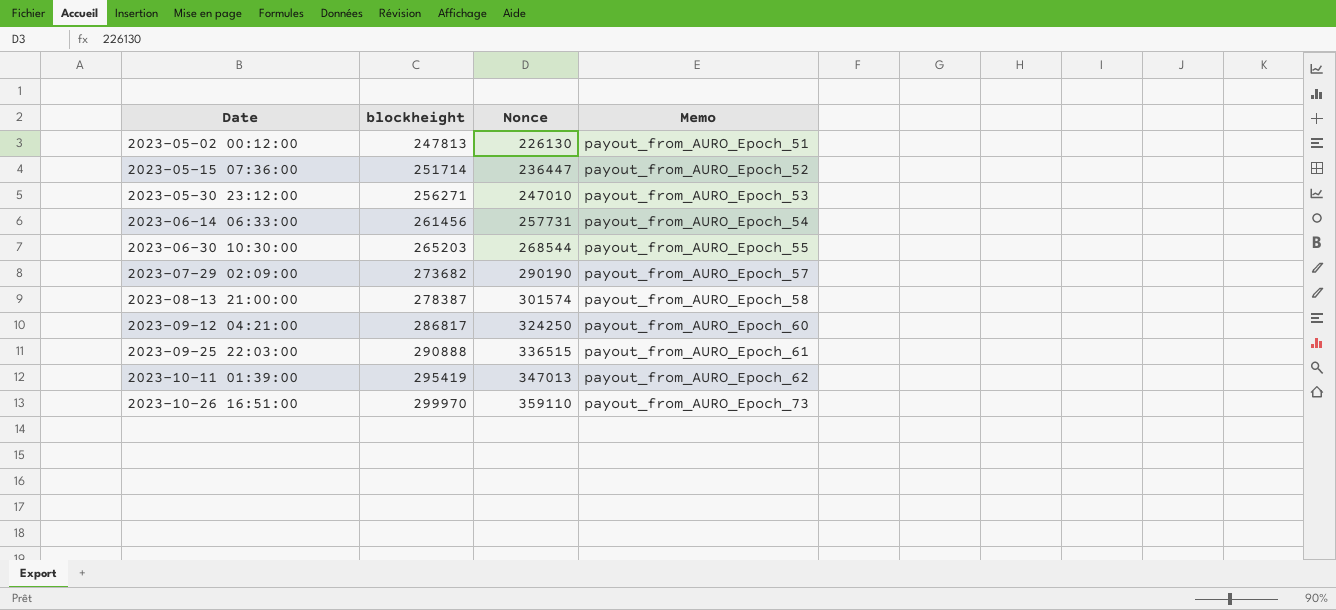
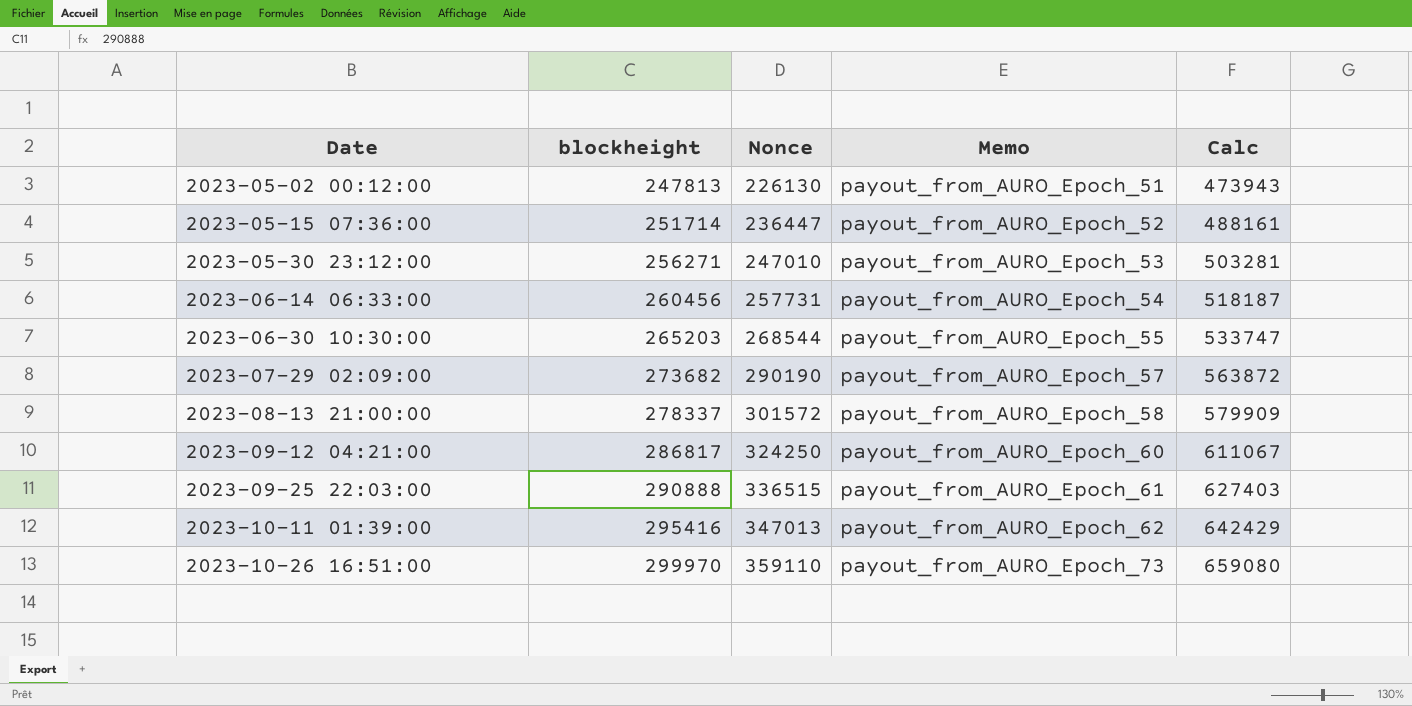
column Calc | formula: none -> [blockheight] + [Nonce]
2023-06-14 06:33:00 | blockheight: 261456 -> 260456
2023-08-13 21:00:00 | blockheight: 278387 -> 278337
2023-08-13 21:00:00 | Nonce: 301574 -> 301572
2023-10-11 01:39:00 | blockheight: 295419 -> 295416

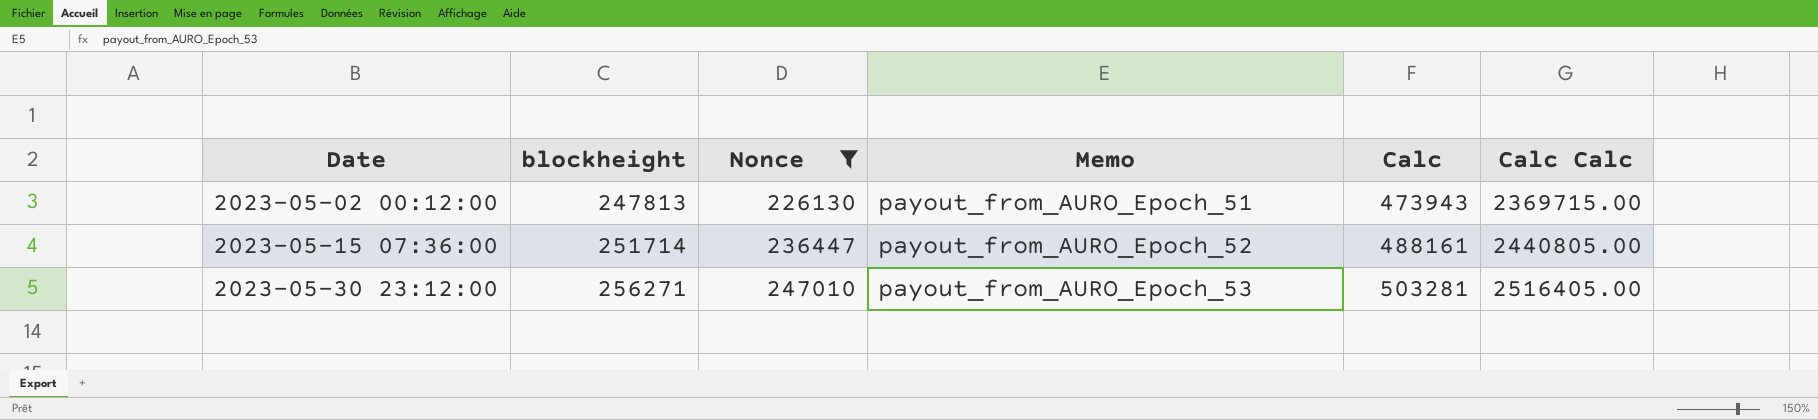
filter: none -> Nonce <= 247010
column Calc Calc | formula: none -> [Calc] * 5

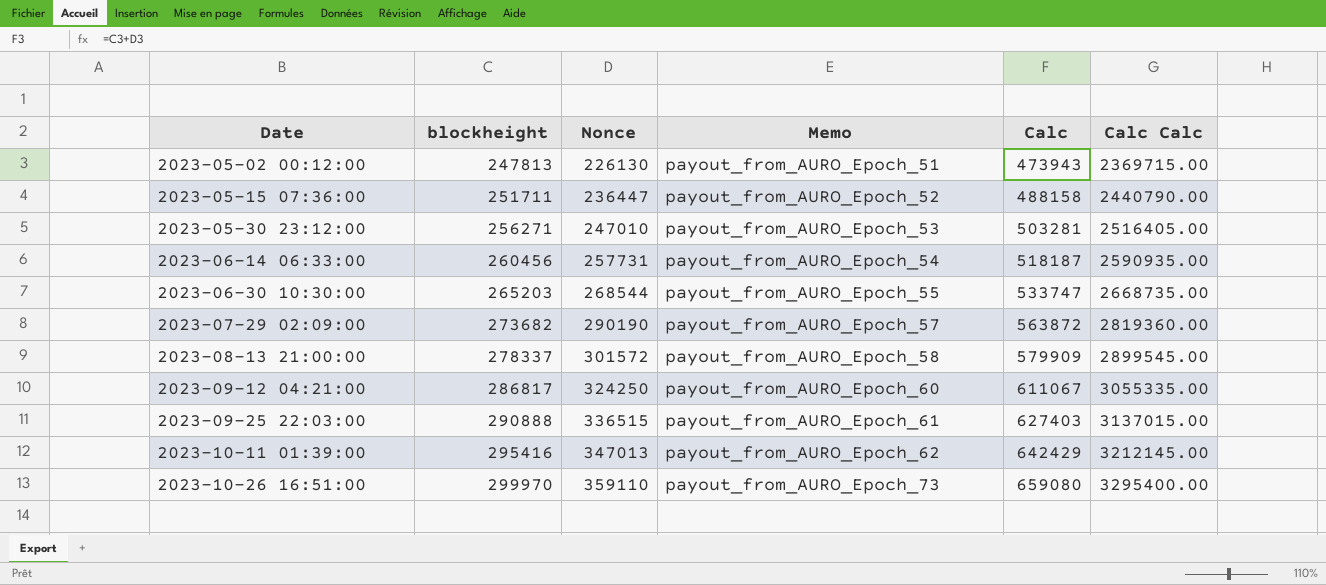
filter: Nonce <= 247010 -> none
2023-05-15 07:36:00 | blockheight: 251714 -> 251711
2023-05-15 07:36:00 | Calc: 488161 -> 488158
2023-05-15 07:36:00 | Calc Calc: 2440805.00 -> 2440790.00

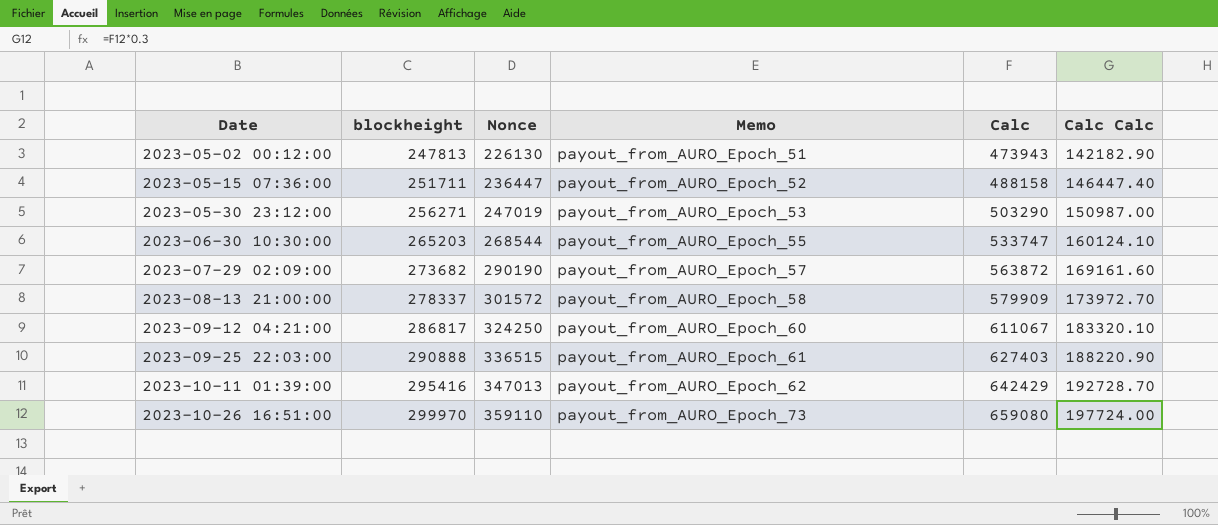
column Calc Calc | formula: [Calc] * 5 -> [Calc] * 0.3
row 2023-06-14 06:33:00: 260456 | 257731 | payout_from_AURO_Epoch_54 | 518187 | 2590935.00 -> none
2023-05-30 23:12:00 | Nonce: 247010 -> 247019
2023-05-30 23:12:00 | Calc: 503281 -> 503290

